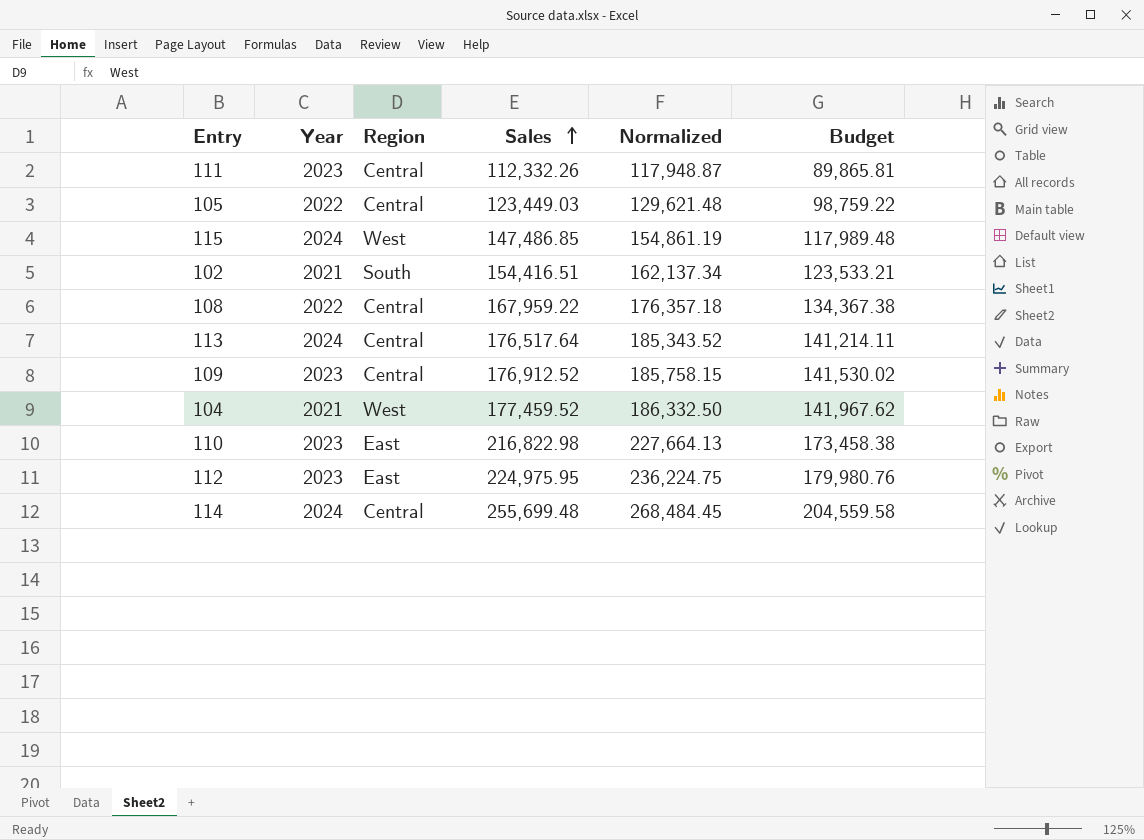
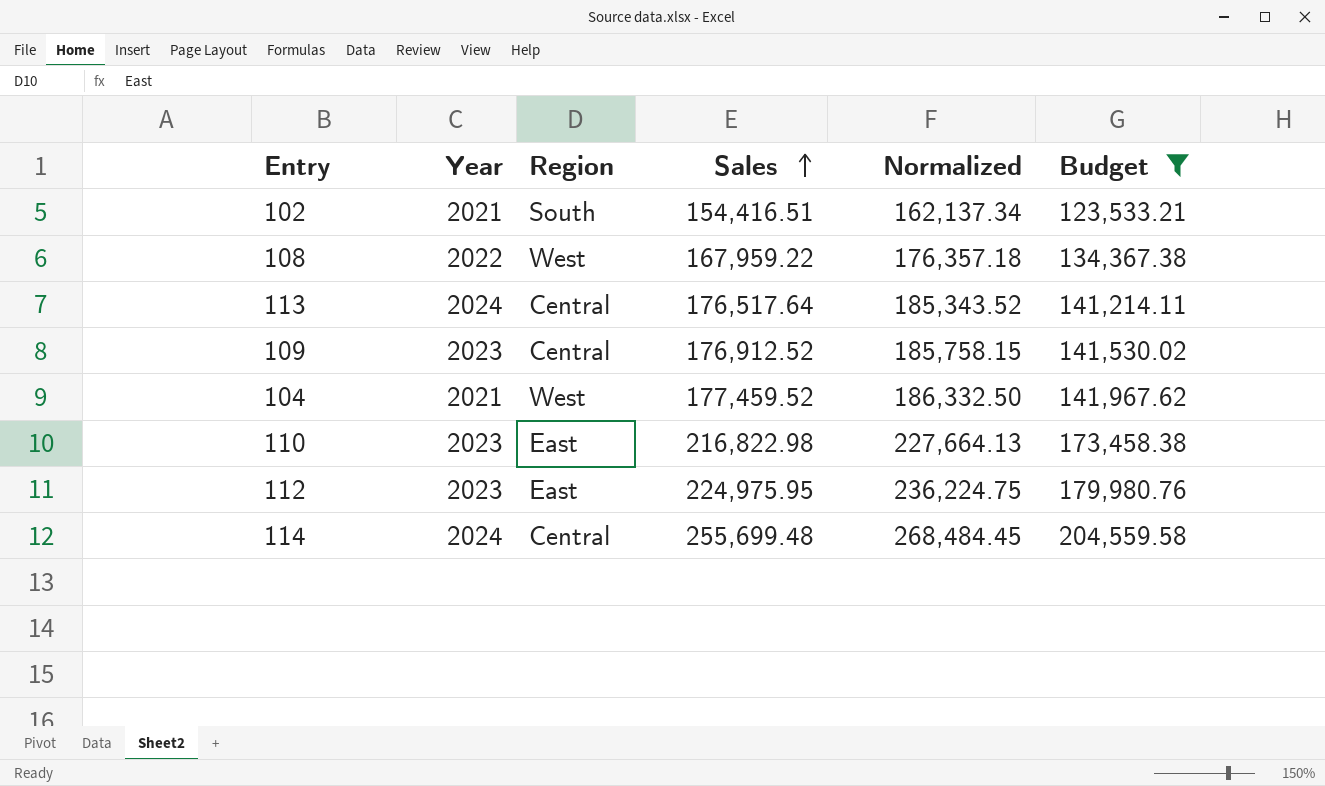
filter: none -> Budget >= 123,533.21
108 | Region: Central -> West

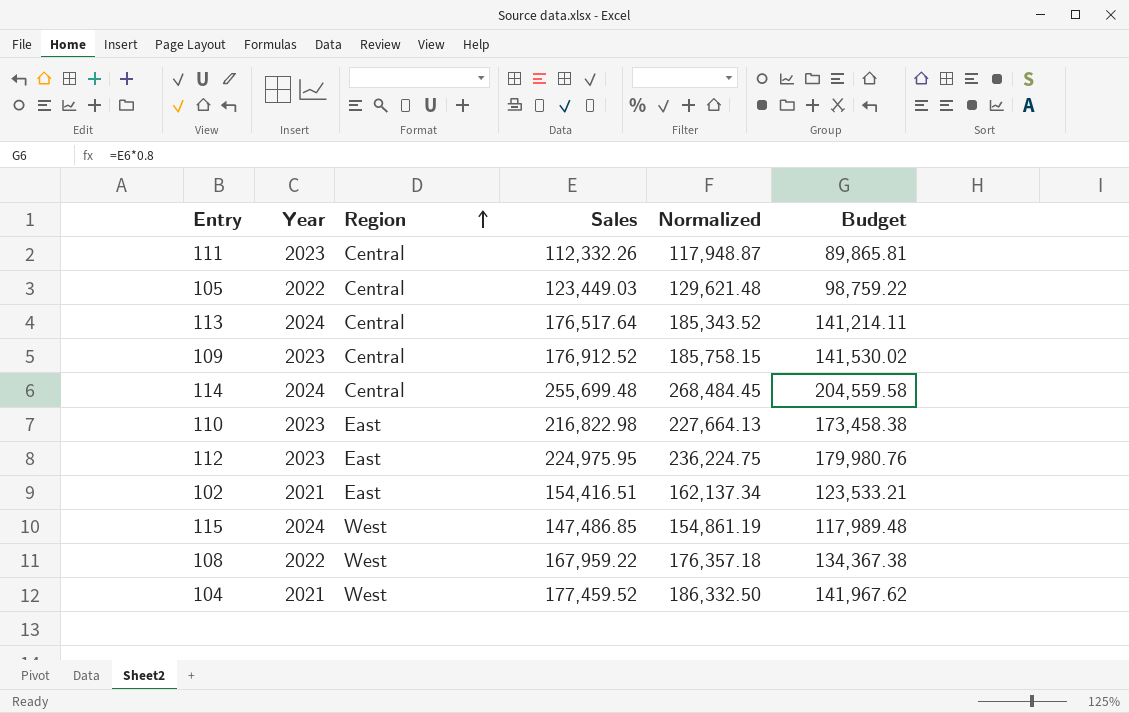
filter: Budget >= 123,533.21 -> none
row order: Sales ascending -> Region ascending
102 | Region: South -> East

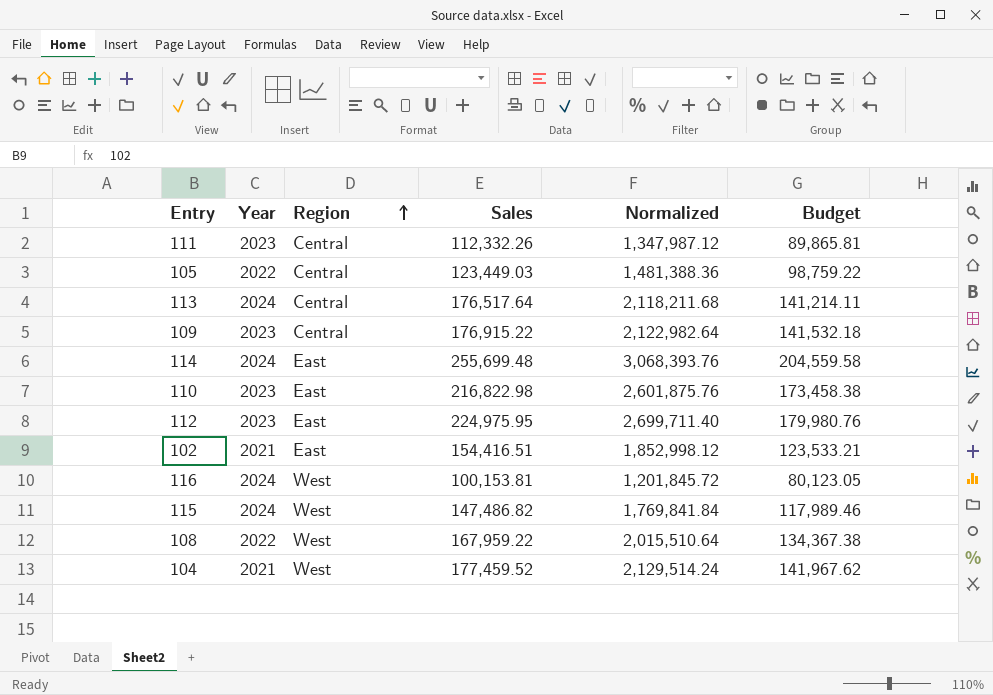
column Normalized | formula: [Sales] * 1.05 -> [Sales] * 12
109 | Sales: 176,912.52 -> 176,915.22
109 | Budget: 141,530.02 -> 141,532.18
114 | Region: Central -> East
row 116: none -> 2024 | West | 100,153.81 | 1,201,845.72 | 80,123.05
115 | Sales: 147,486.85 -> 147,486.82
115 | Budget: 117,989.48 -> 117,989.46

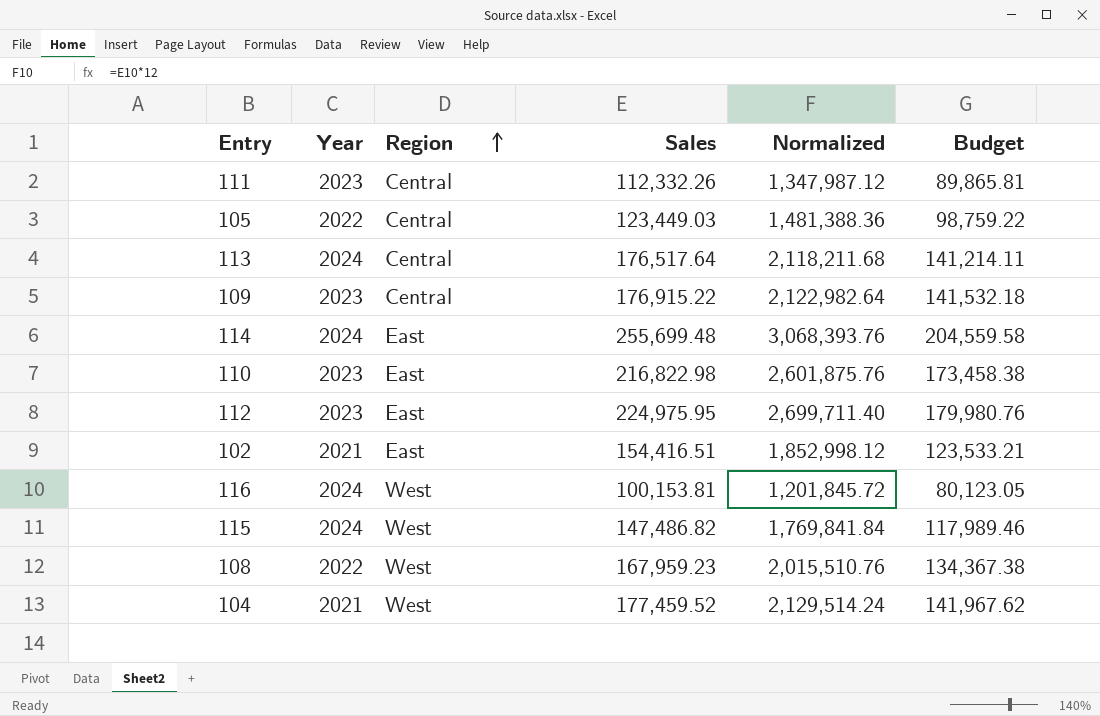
108 | Sales: 167,959.22 -> 167,959.23
108 | Normalized: 2,015,510.64 -> 2,015,510.76

